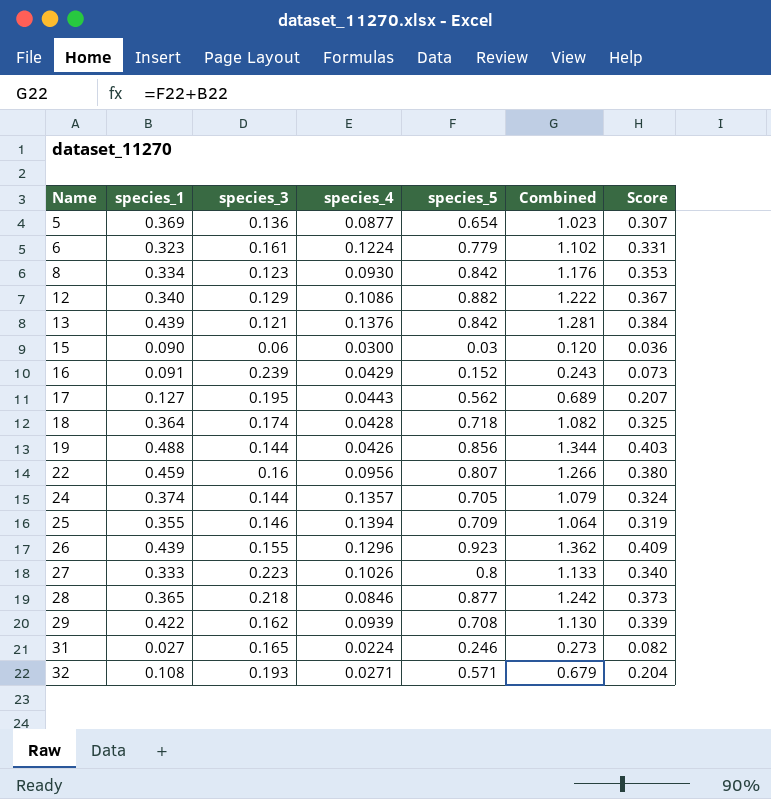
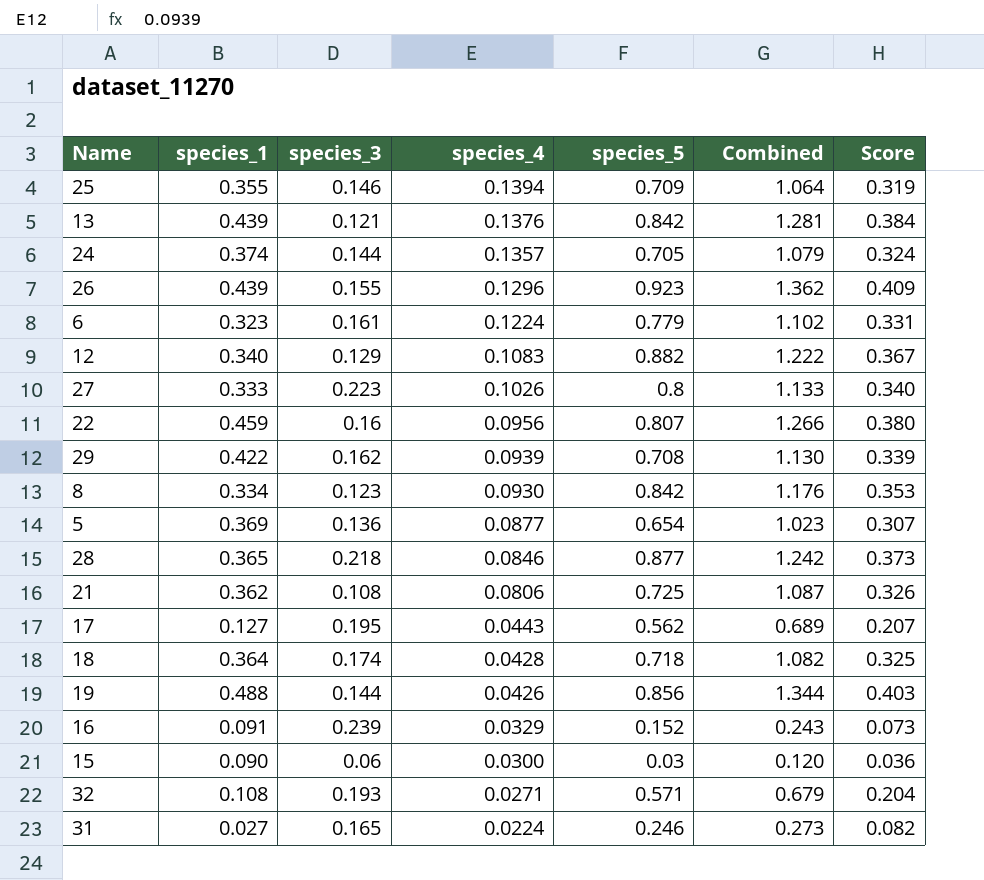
row order: Name ascending -> species_4 descending
12 | species_4: 0.1086 -> 0.1083
row 21: none -> 0.362 | 0.108 | 0.0806 | 0.725 | 1.087 | 0.326
16 | species_4: 0.0429 -> 0.0329

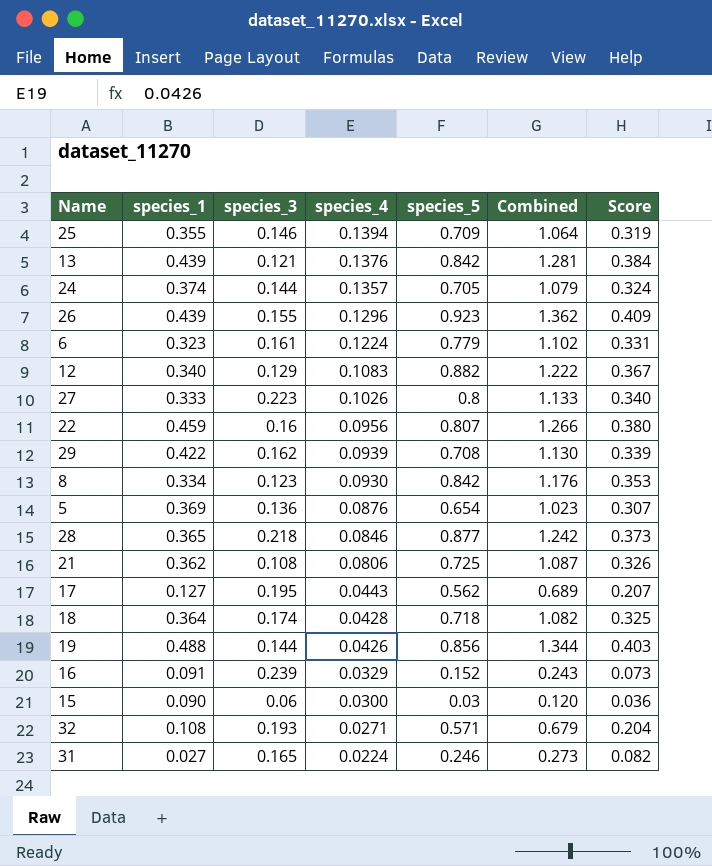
5 | species_4: 0.0877 -> 0.0876

